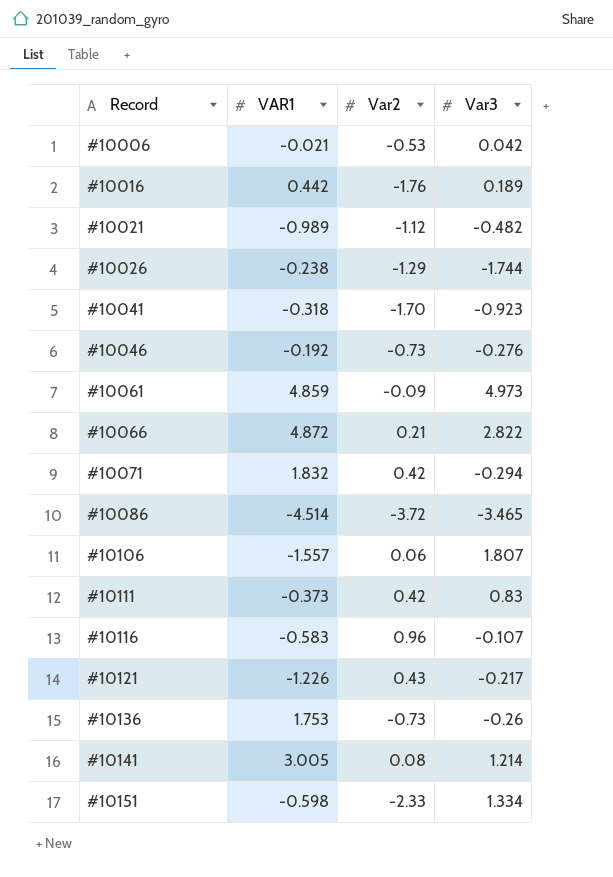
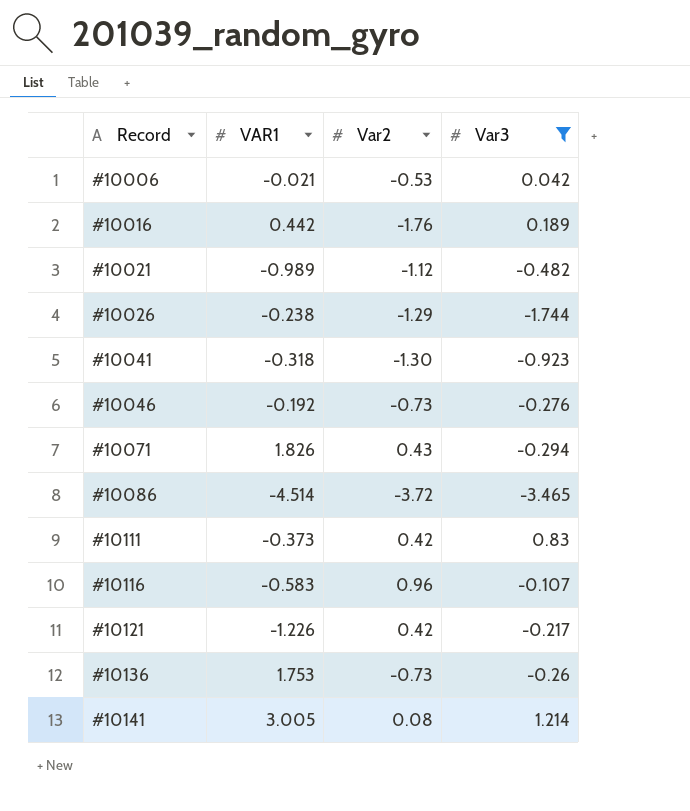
filter: none -> Var3 <= 1.214
#10041 | Var2: -1.70 -> -1.30
#10071 | VAR1: 1.832 -> 1.826
#10071 | Var2: 0.42 -> 0.43
#10121 | Var2: 0.43 -> 0.42

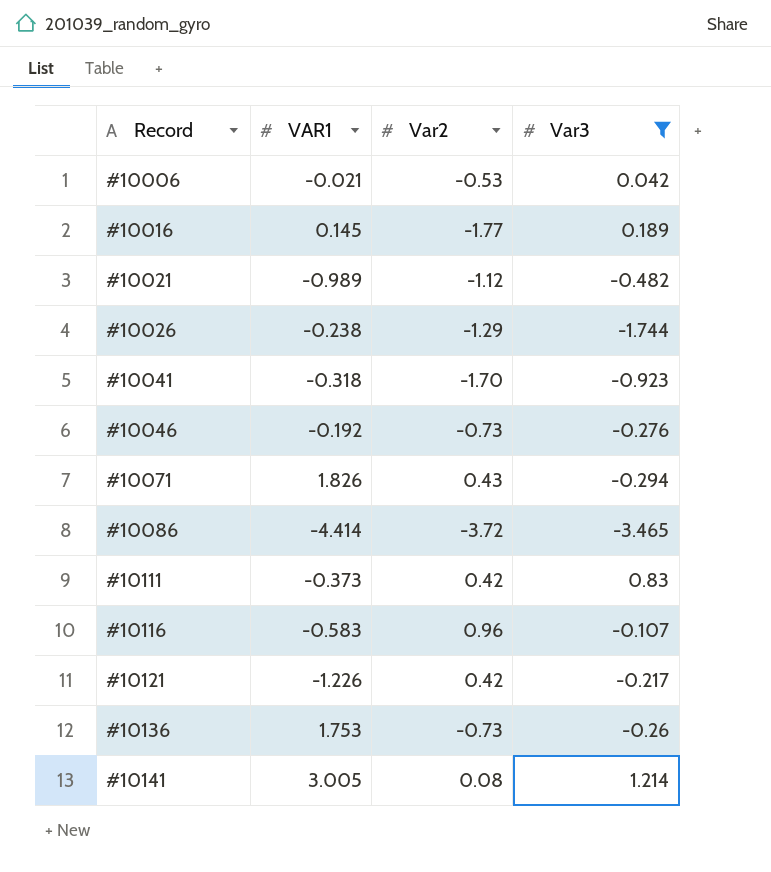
#10016 | VAR1: 0.442 -> 0.145
#10016 | Var2: -1.76 -> -1.77
#10041 | Var2: -1.30 -> -1.70
#10086 | VAR1: -4.514 -> -4.414

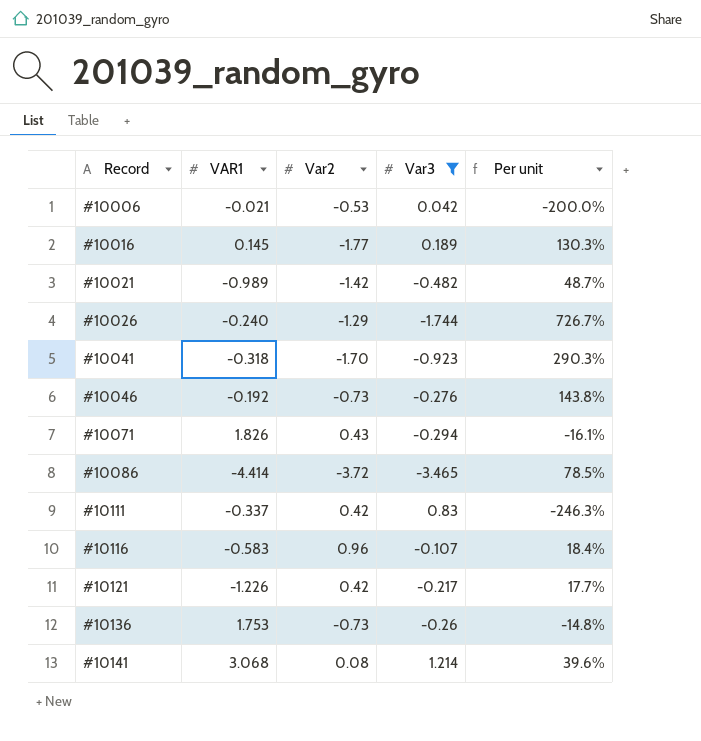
column Per unit | formula: none -> [Var3] / [VAR1]
#10021 | Var2: -1.12 -> -1.42
#10026 | VAR1: -0.238 -> -0.240
#10111 | VAR1: -0.373 -> -0.337
#10141 | VAR1: 3.005 -> 3.068

